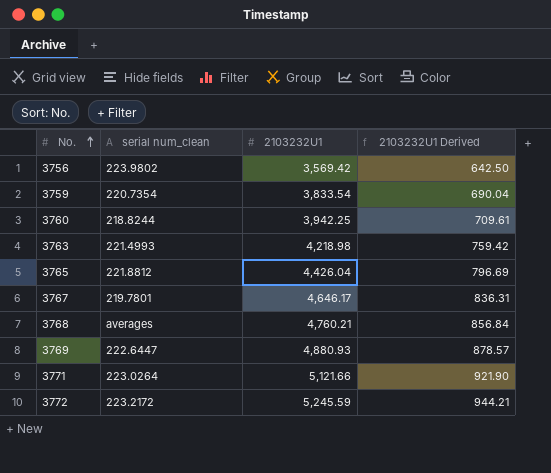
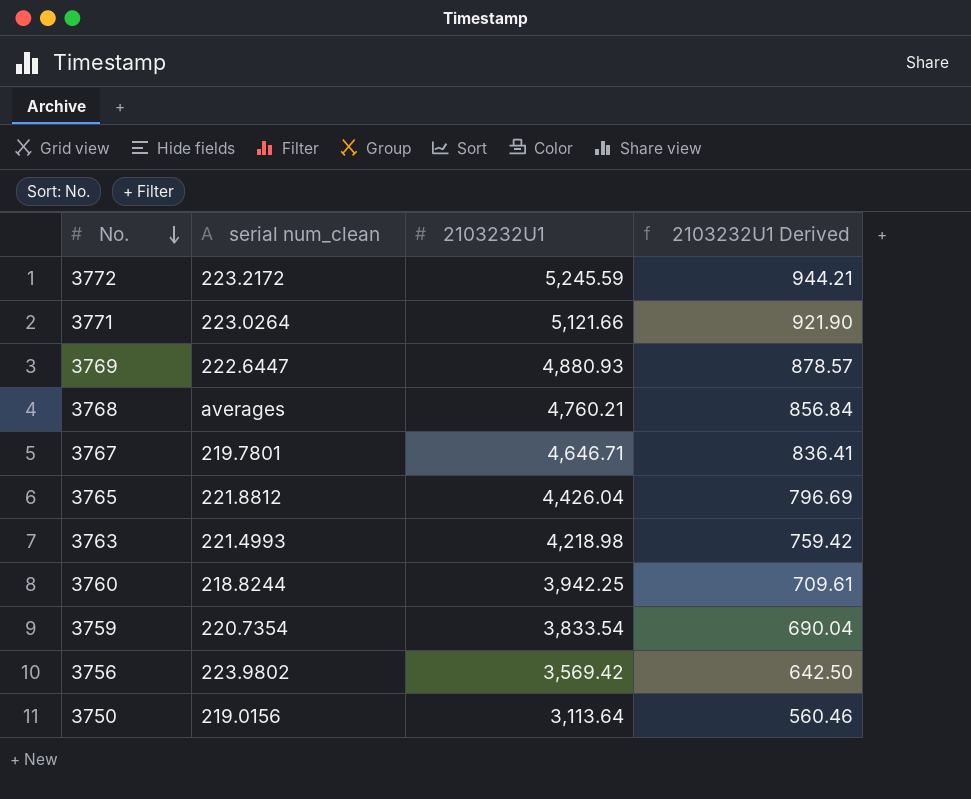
row order: No. ascending -> No. descending
3767 | 2103232U1: 4,646.17 -> 4,646.71
3767 | 2103232U1 Derived: 836.31 -> 836.41
row 3750: none -> 219.0156 | 3,113.64 | 560.46

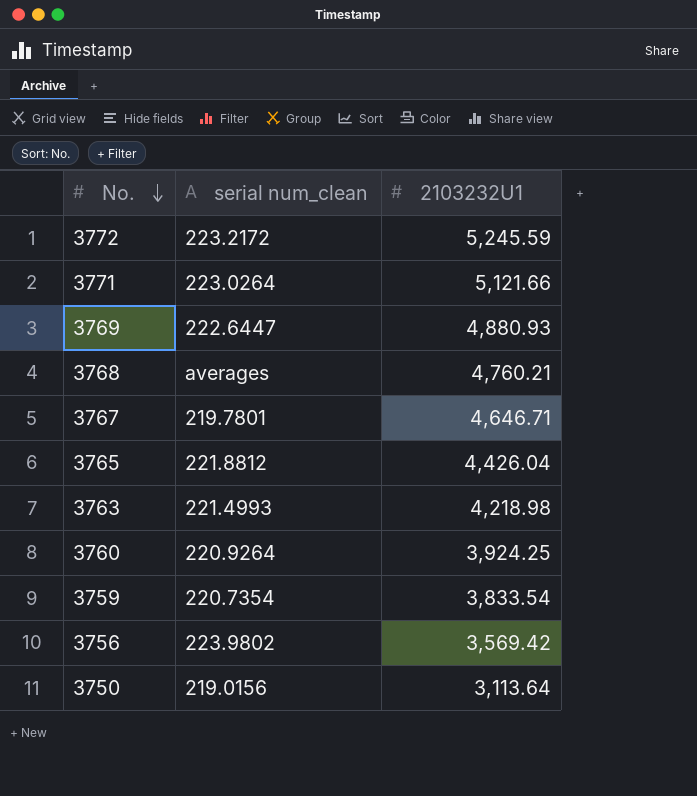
column 2103232U1 Derived | formula: [2103232U1] * 0.18 -> none
3760 | serial num_clean: 218.8244 -> 220.9264
3760 | 2103232U1: 3,942.25 -> 3,924.25

